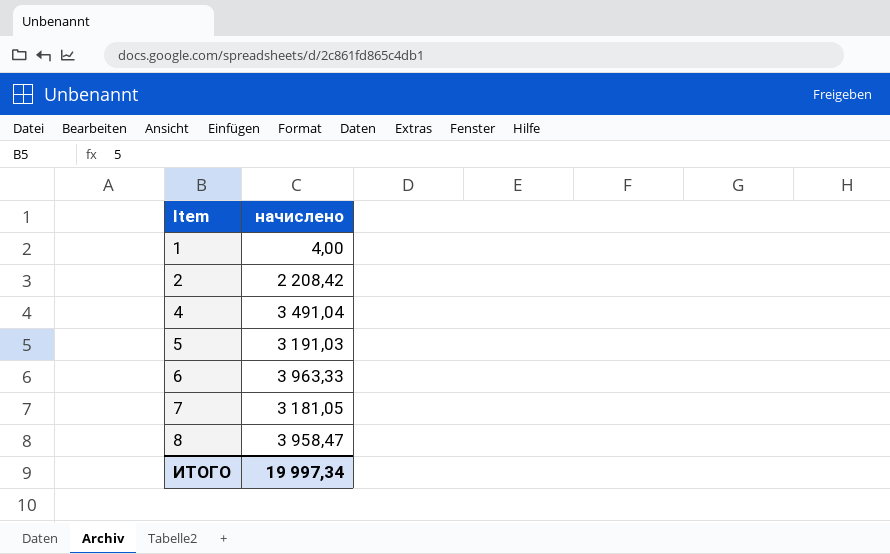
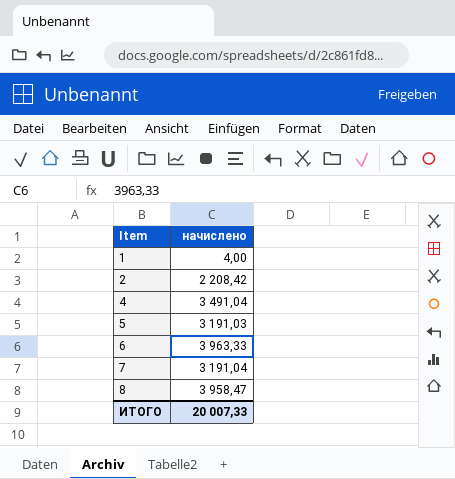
7 | начислено: 3 181,05 -> 3 191,04
ИТОГО | начислено: 19 997,34 -> 20 007,33

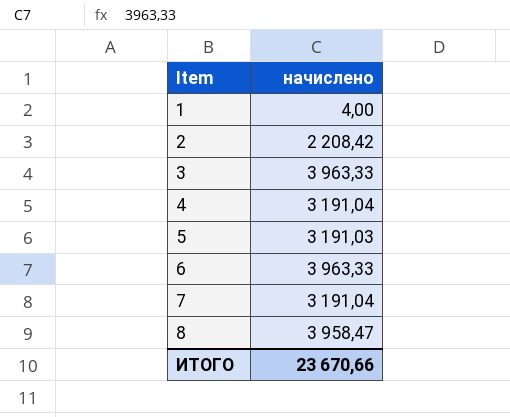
row 3: none -> 3 963,33
4 | начислено: 3 491,04 -> 3 191,04
ИТОГО | начислено: 20 007,33 -> 23 670,66

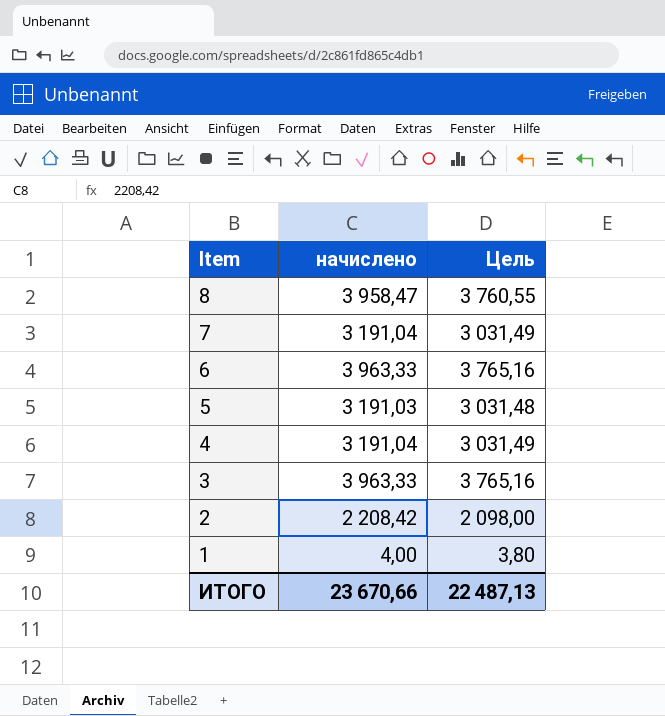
row order: Item ascending -> Item descending
column Цель | formula: none -> [начислено] * 0,95

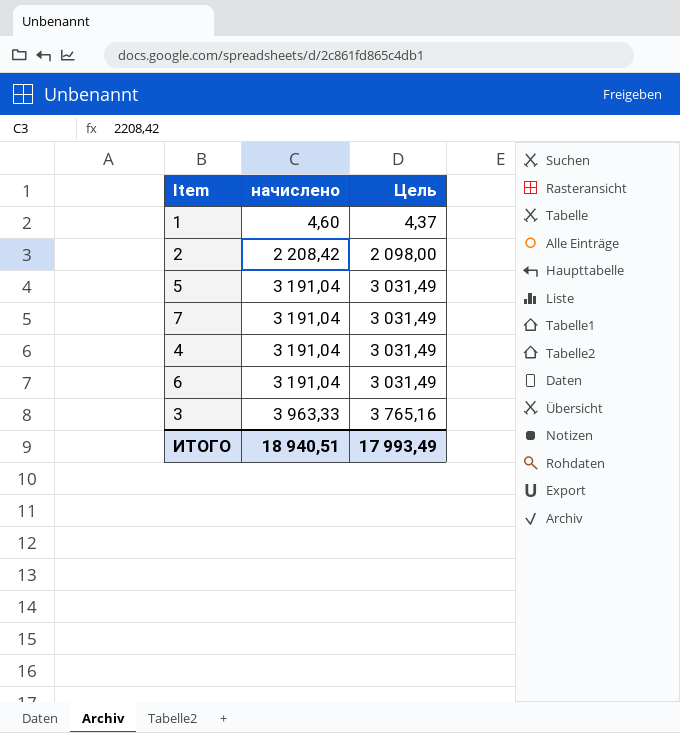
row order: Item descending -> начислено ascending
row 8: 3 958,47 | 3 760,55 -> none
1 | начислено: 4,00 -> 4,60
1 | Цель: 3,80 -> 4,37
5 | начислено: 3 191,03 -> 3 191,04
5 | Цель: 3 031,48 -> 3 031,49
6 | начислено: 3 963,33 -> 3 191,04
6 | Цель: 3 765,16 -> 3 031,49
ИТОГО | начислено: 23 670,66 -> 18 940,51
ИТОГО | Цель: 22 487,13 -> 17 993,49

